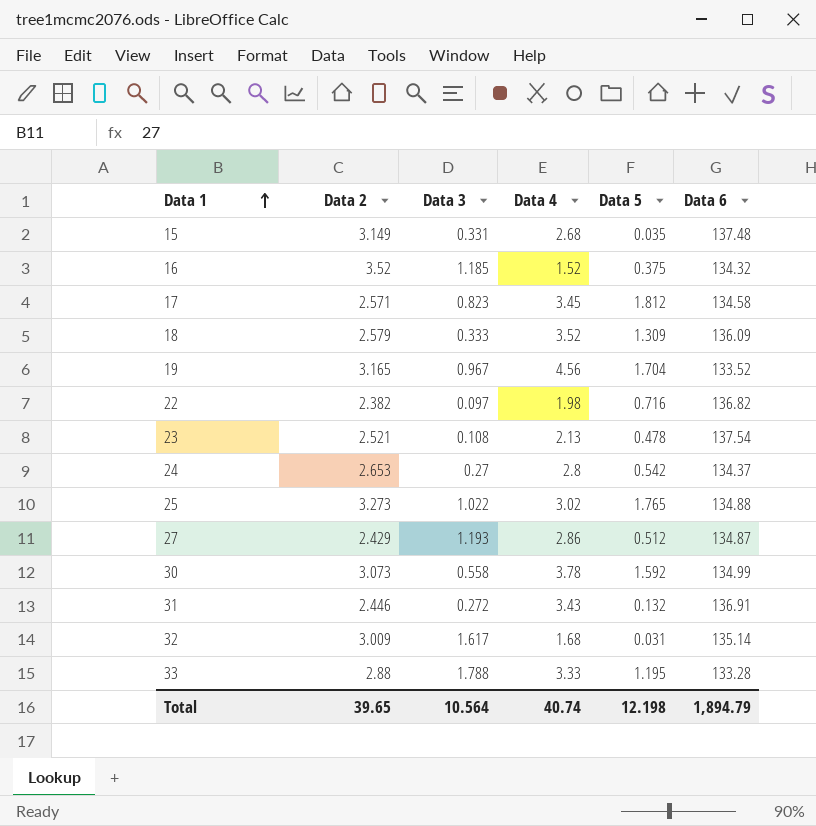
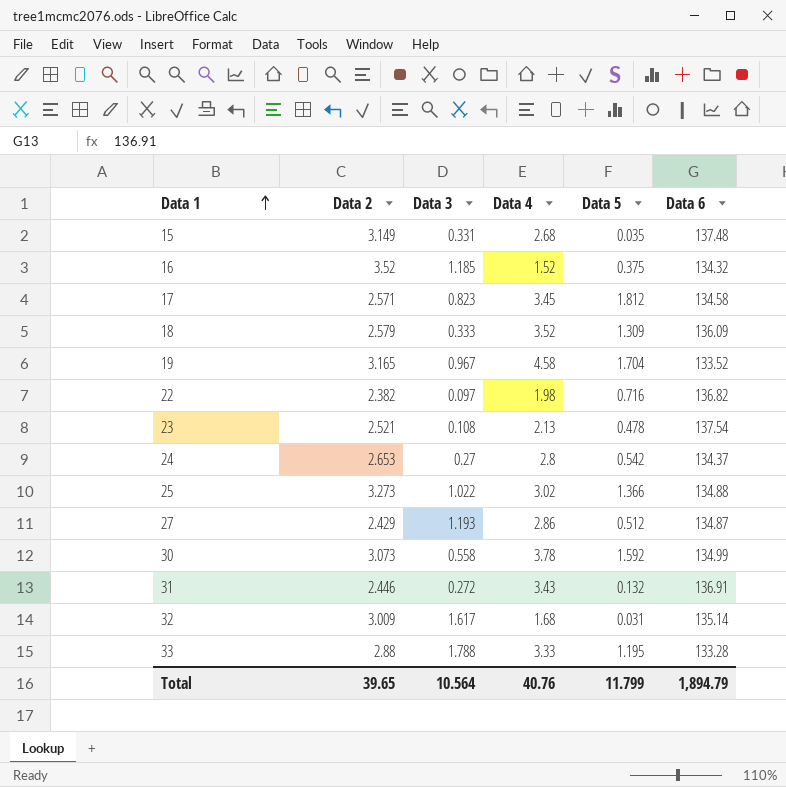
19 | Data 4: 4.56 -> 4.58
25 | Data 5: 1.765 -> 1.366
Total | Data 4: 40.74 -> 40.76
Total | Data 5: 12.198 -> 11.799

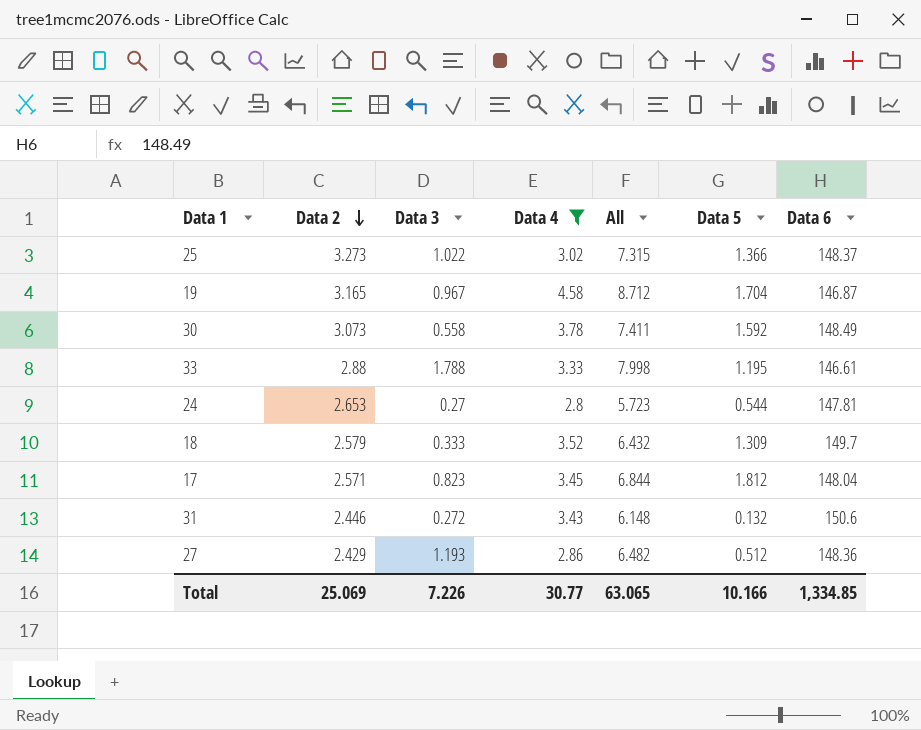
filter: none -> Data 4 >= 2.8
row order: Data 1 ascending -> Data 2 descending
column All | formula: none -> [Data 2] + [Data 3] + [Data 4]
25 | Data 6: 134.88 -> 148.37
19 | Data 6: 133.52 -> 146.87
30 | Data 6: 134.99 -> 148.49
33 | Data 6: 133.28 -> 146.61
24 | Data 5: 0.542 -> 0.544
24 | Data 6: 134.37 -> 147.81
18 | Data 6: 136.09 -> 149.7
17 | Data 6: 134.58 -> 148.04
31 | Data 6: 136.91 -> 150.6
27 | Data 6: 134.87 -> 148.36
Total | Data 2: 39.65 -> 25.069
Total | Data 3: 10.564 -> 7.226
Total | Data 4: 40.76 -> 30.77
Total | Data 5: 11.799 -> 10.166
Total | Data 6: 1,894.79 -> 1,334.85

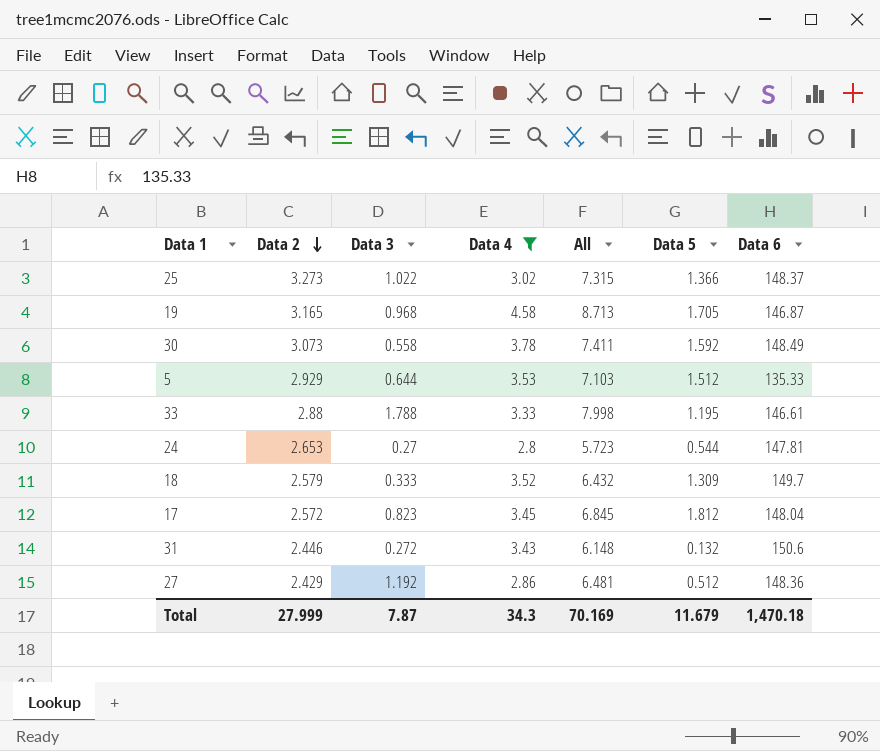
19 | Data 3: 0.967 -> 0.968
19 | All: 8.712 -> 8.713
19 | Data 5: 1.704 -> 1.705
row 5: none -> 2.929 | 0.644 | 3.53 | 7.103 | 1.512 | 135.33
17 | Data 2: 2.571 -> 2.572
17 | All: 6.844 -> 6.845
27 | Data 3: 1.193 -> 1.192
27 | All: 6.482 -> 6.481
Total | Data 2: 25.069 -> 27.999
Total | Data 3: 7.226 -> 7.87
Total | Data 4: 30.77 -> 34.3
Total | All: 63.065 -> 70.169
Total | Data 5: 10.166 -> 11.679
Total | Data 6: 1,334.85 -> 1,470.18

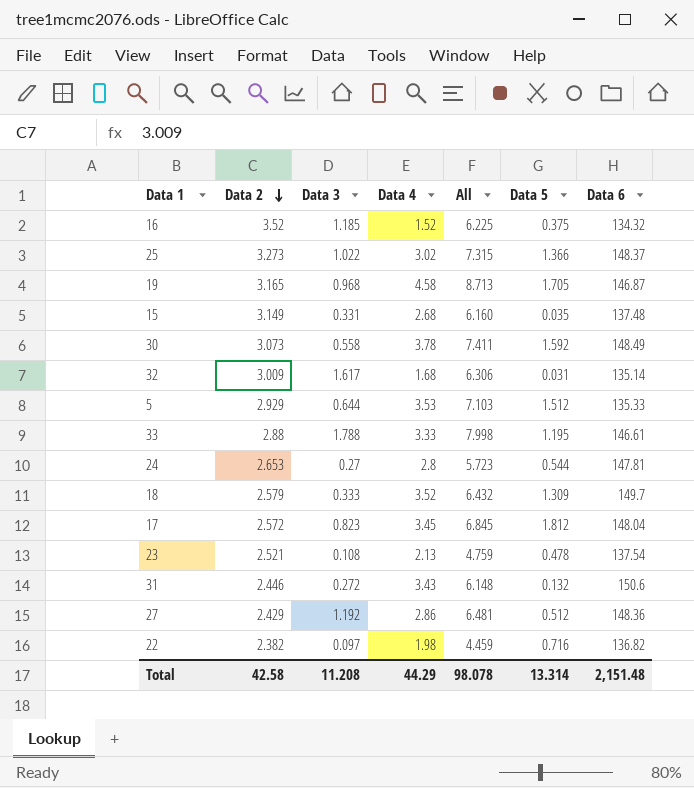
filter: Data 4 >= 2.8 -> none
Total | Data 2: 27.999 -> 42.58
Total | Data 3: 7.87 -> 11.208
Total | Data 4: 34.3 -> 44.29
Total | All: 70.169 -> 98.078
Total | Data 5: 11.679 -> 13.314
Total | Data 6: 1,470.18 -> 2,151.48

